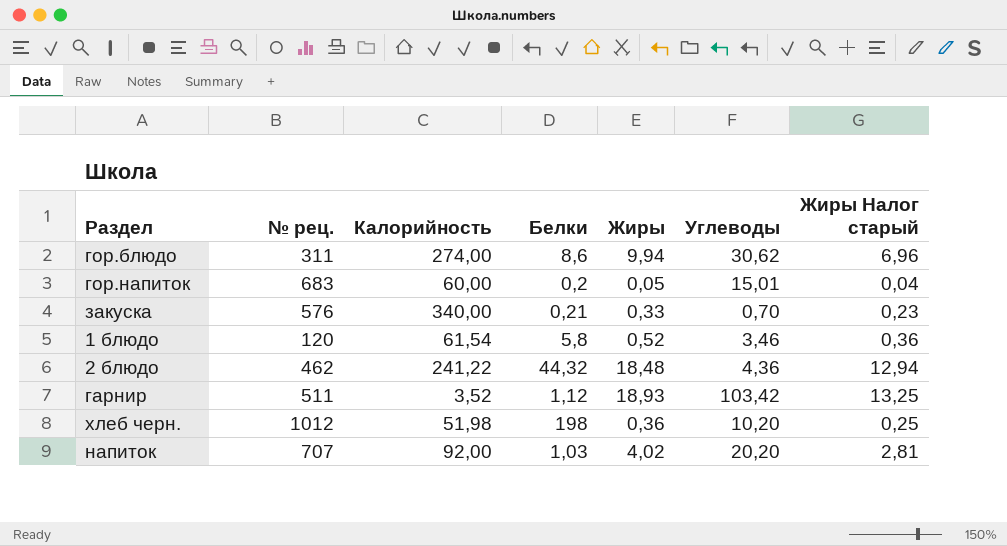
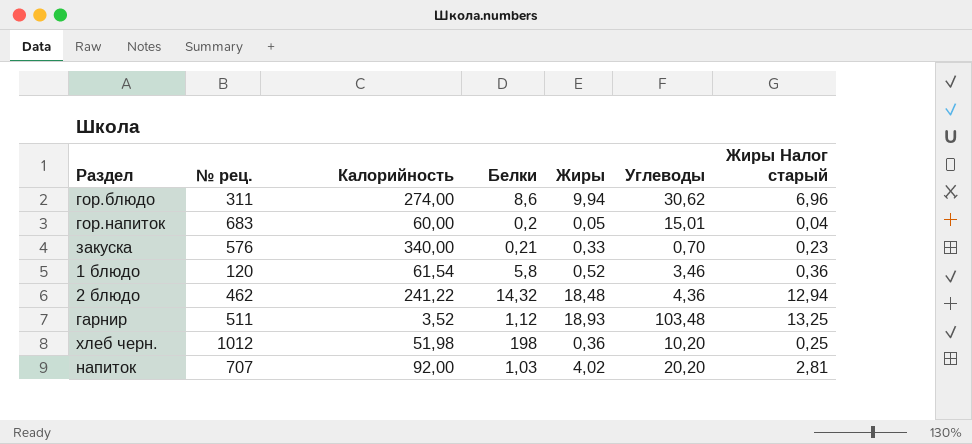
2 блюдо | Белки: 44,32 -> 14,32
гарнир | Углеводы: 103,42 -> 103,48

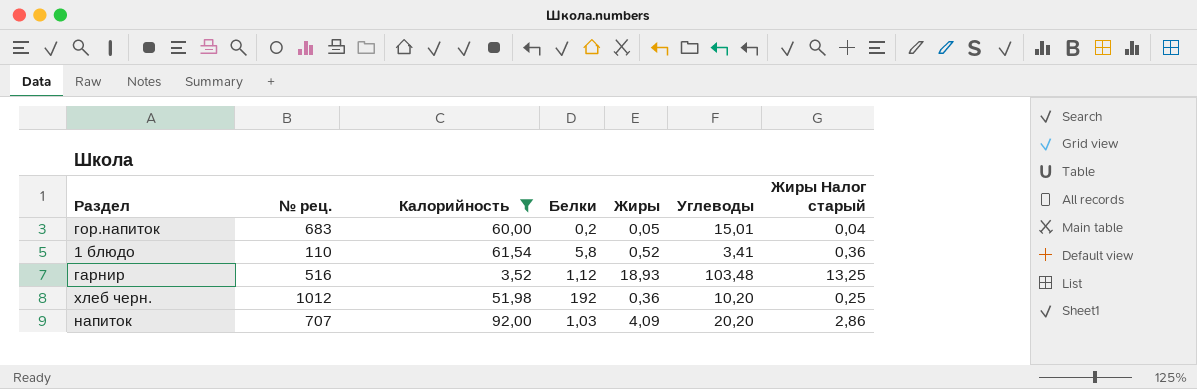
filter: none -> Калорийность <= 92,00
1 блюдо | № рец.: 120 -> 110
1 блюдо | Углеводы: 3,46 -> 3,41
гарнир | № рец.: 511 -> 516
хлеб черн. | Белки: 198 -> 192
напиток | Жиры: 4,02 -> 4,09
напиток | Жиры Налог старый: 2,81 -> 2,86

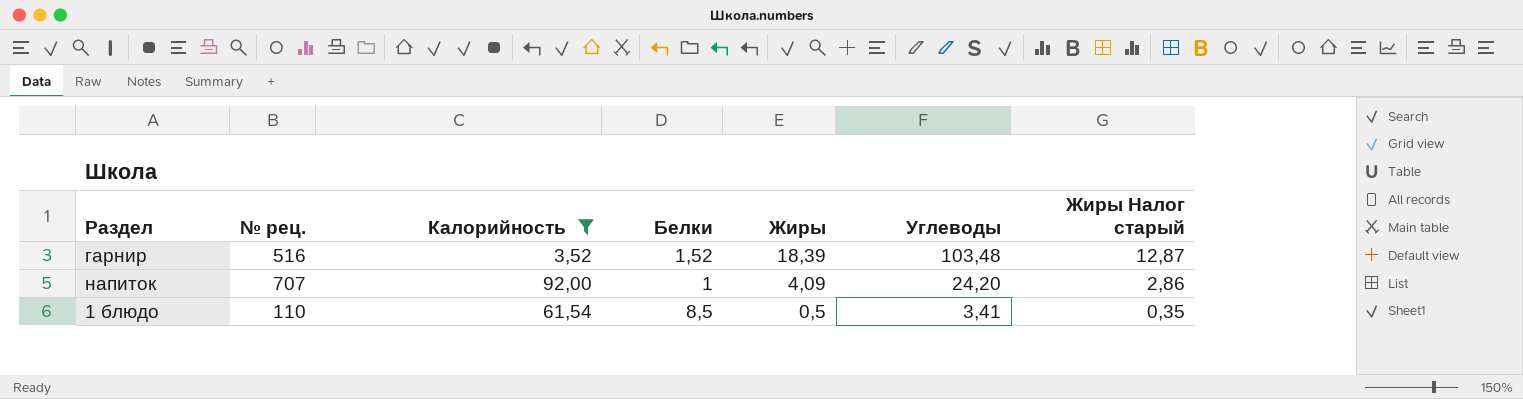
row order: none -> Жиры descending
row гор.напиток: 683 | 60,00 | 0,2 | 0,05 | 15,01 | 0,04 -> none
row хлеб черн.: 1012 | 51,98 | 192 | 0,36 | 10,20 | 0,25 -> none
гарнир | Белки: 1,12 -> 1,52
гарнир | Жиры: 18,93 -> 18,39
гарнир | Жиры Налог старый: 13,25 -> 12,87
напиток | Белки: 1,03 -> 1
напиток | Углеводы: 20,20 -> 24,20
1 блюдо | Белки: 5,8 -> 8,5
1 блюдо | Жиры: 0,52 -> 0,5
1 блюдо | Жиры Налог старый: 0,36 -> 0,35

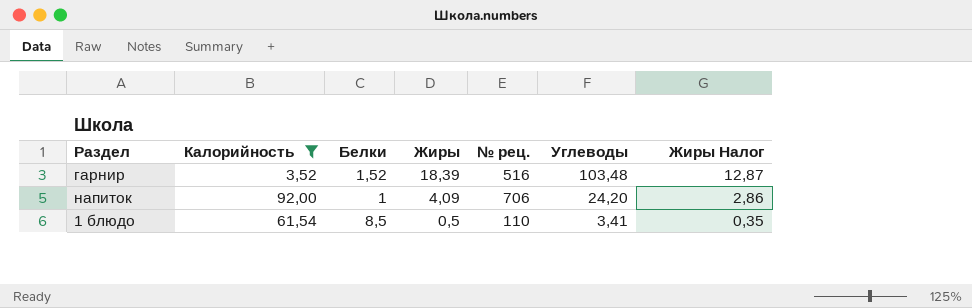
column № рец. | position: 2 -> 5
column name: Жиры Налог старый -> Жиры Налог
напиток | № рец.: 707 -> 706

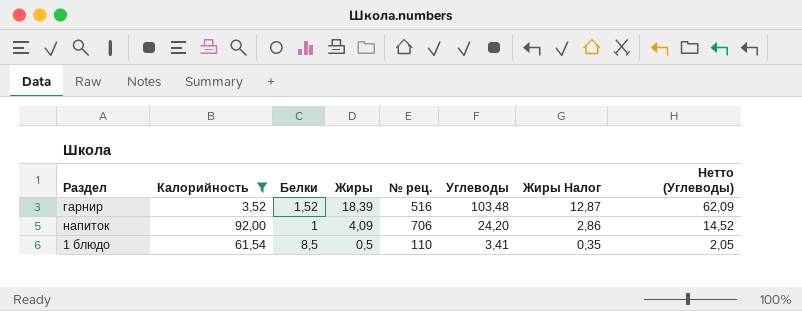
column Нетто (Углеводы) | formula: none -> [Углеводы] * 0,6

